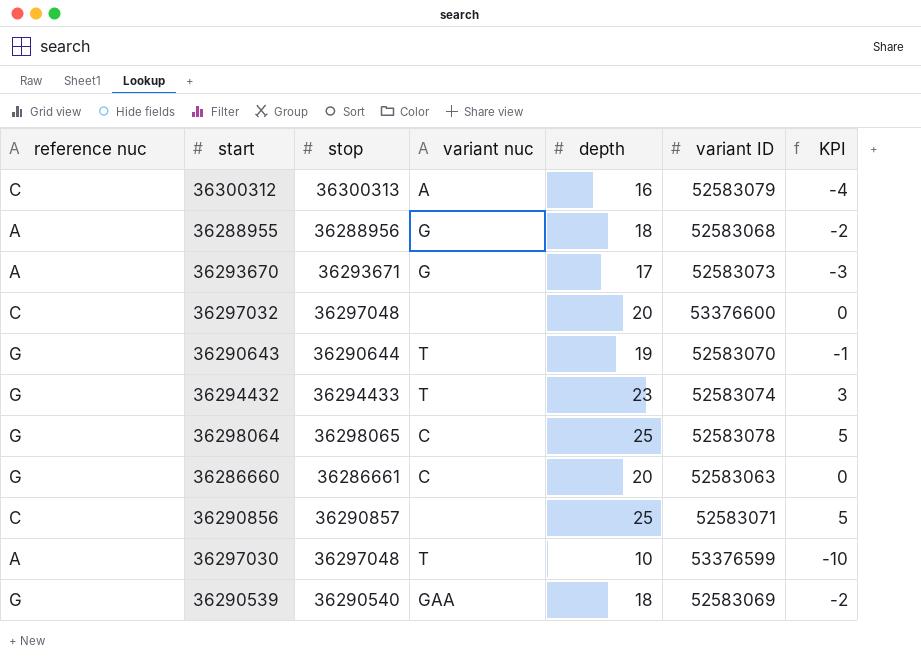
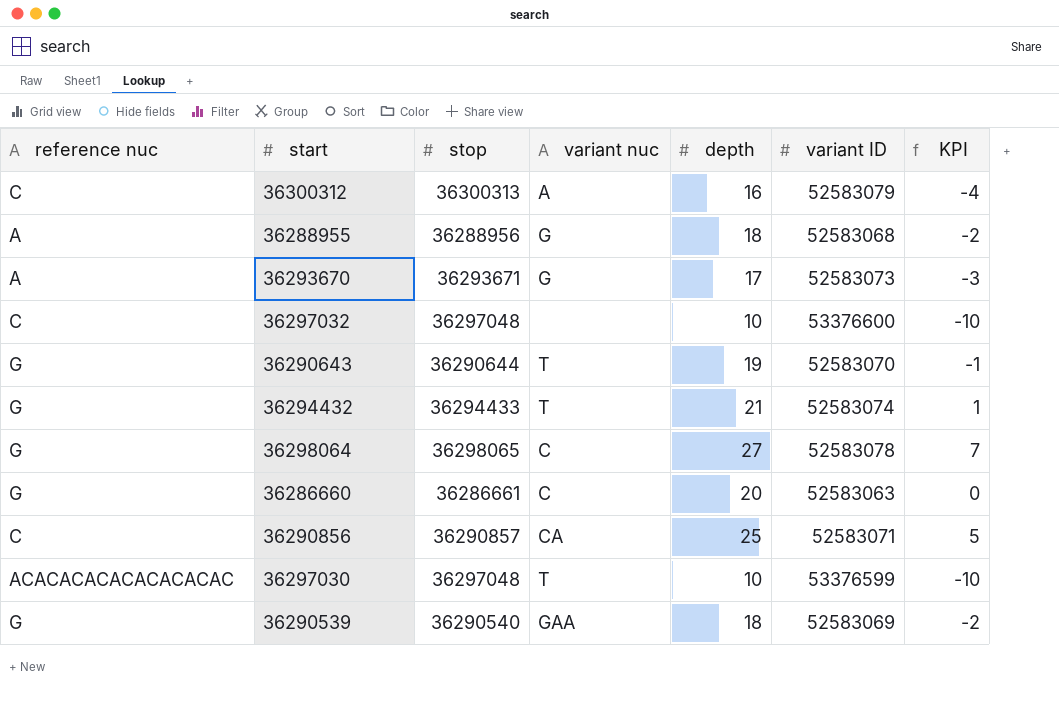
36297032 | depth: 20 -> 10
36297032 | KPI: 0 -> -10
36294432 | depth: 23 -> 21
36294432 | KPI: 3 -> 1
36298064 | depth: 25 -> 27
36298064 | KPI: 5 -> 7
36290856 | variant nuc: none -> CA
36297030 | reference nuc: A -> ACACACACACACACACAC

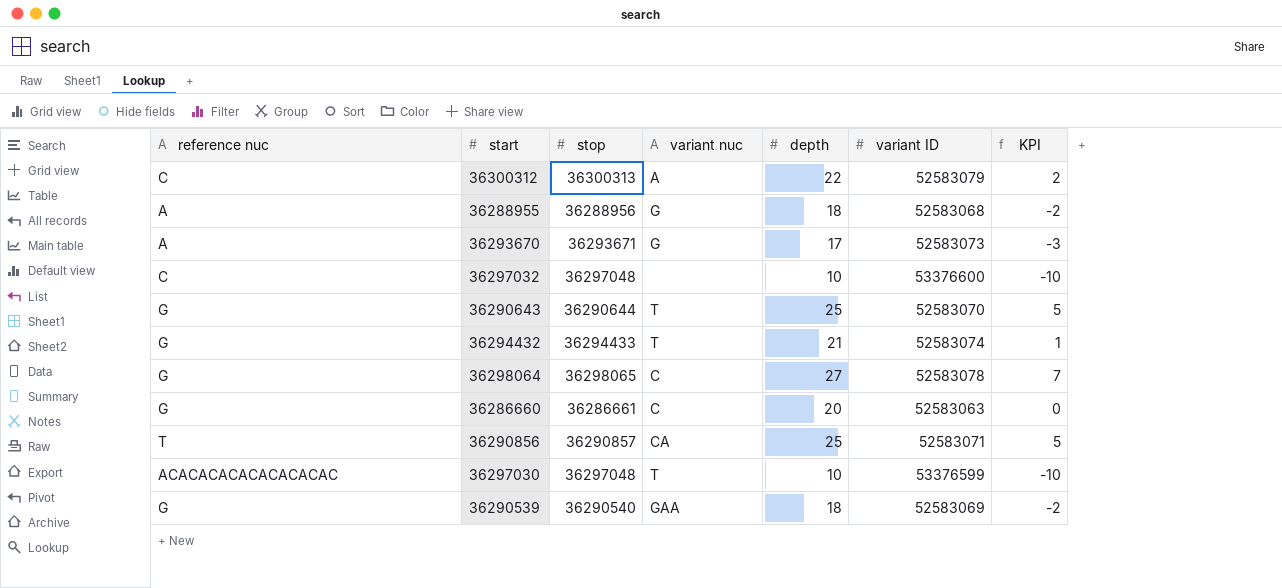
36300312 | depth: 16 -> 22
36300312 | KPI: -4 -> 2
36290643 | depth: 19 -> 25
36290643 | KPI: -1 -> 5
36290856 | reference nuc: C -> T

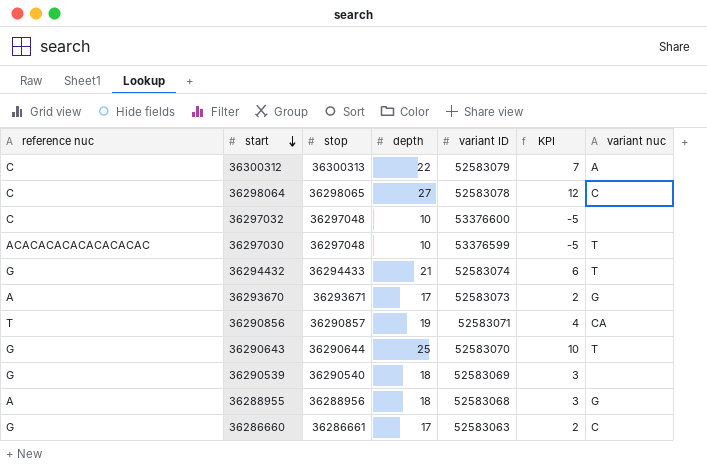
row order: none -> start descending
column KPI | formula: [depth] - 20 -> [depth] - 15
column variant nuc | position: 4 -> 7
36298064 | reference nuc: G -> C
36290856 | depth: 25 -> 19
36290539 | variant nuc: GAA -> none
36286660 | depth: 20 -> 17

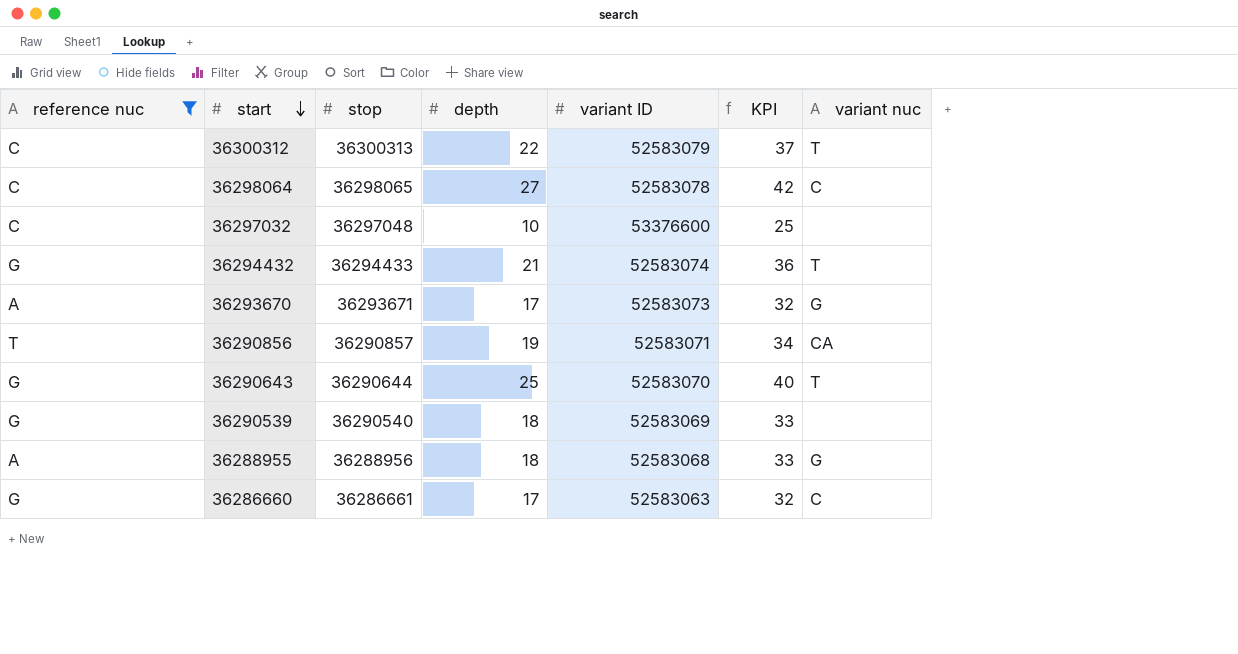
filter: none -> reference nuc != ACACACACACACACACAC
column KPI | formula: [depth] - 15 -> [depth] + 15
36300312 | variant nuc: A -> T

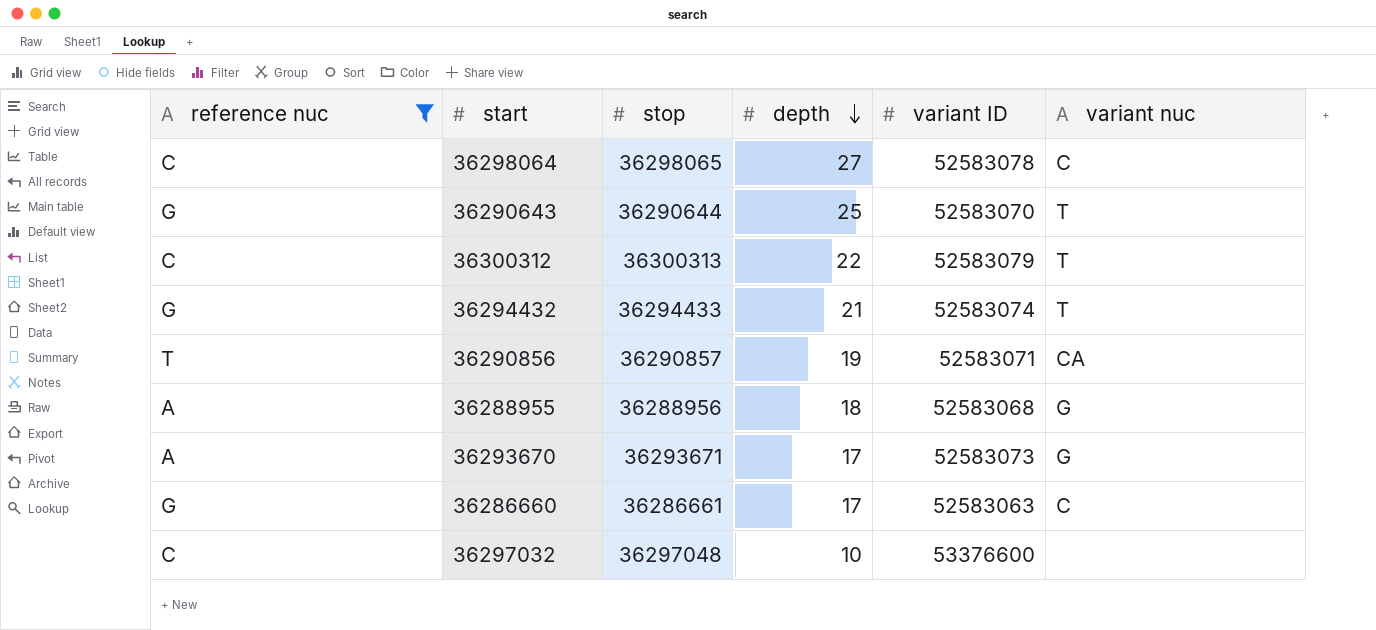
row order: start descending -> depth descending
column KPI | formula: [depth] + 15 -> none
row 36290539: G | 36290540 | 18 | 52583069 | 33 | none -> none

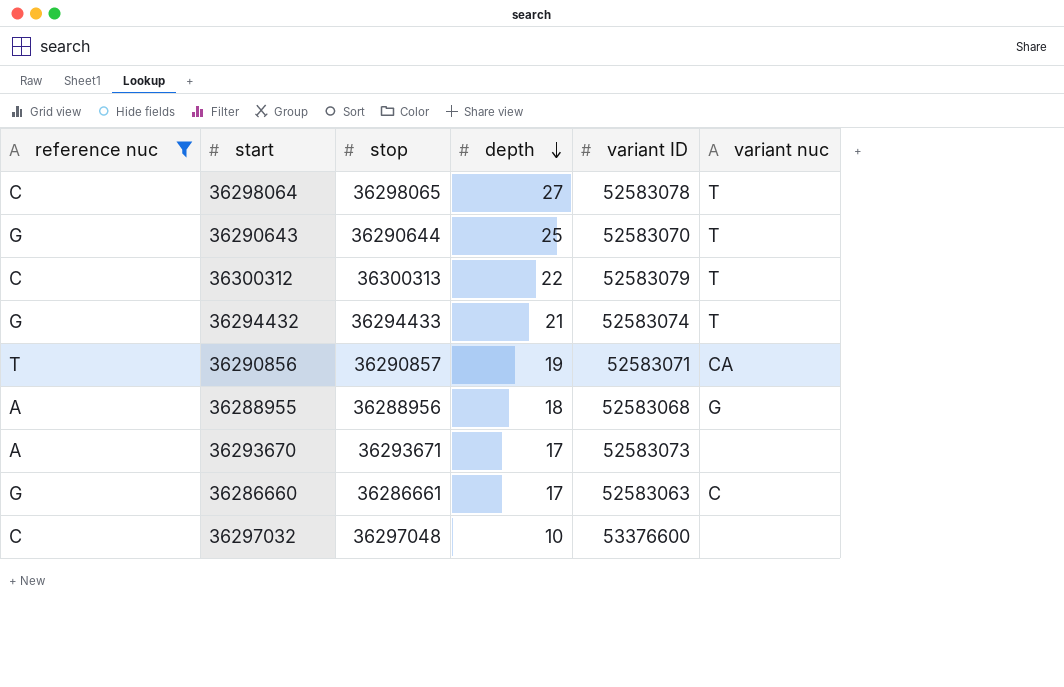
36298064 | variant nuc: C -> T
36293670 | variant nuc: G -> none

